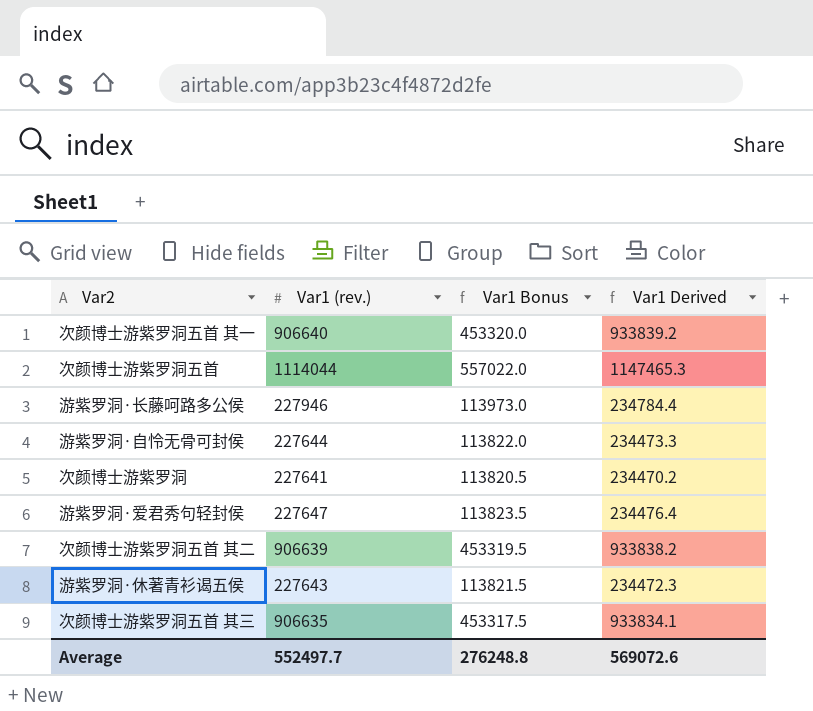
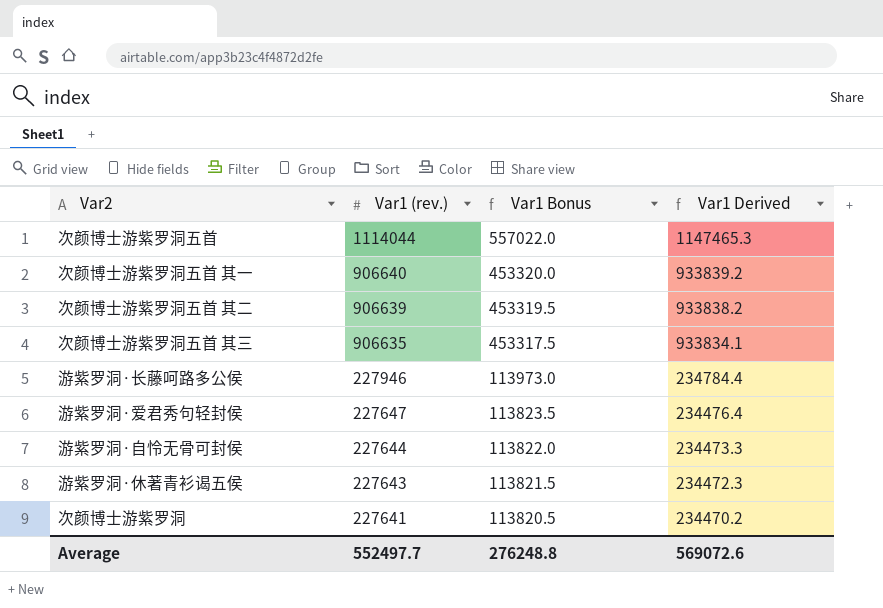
row order: none -> Var1 (rev.) descending

